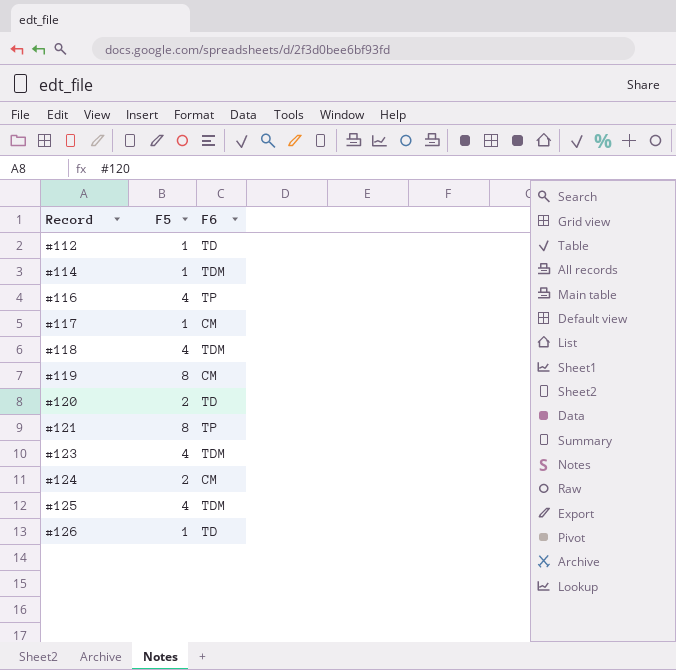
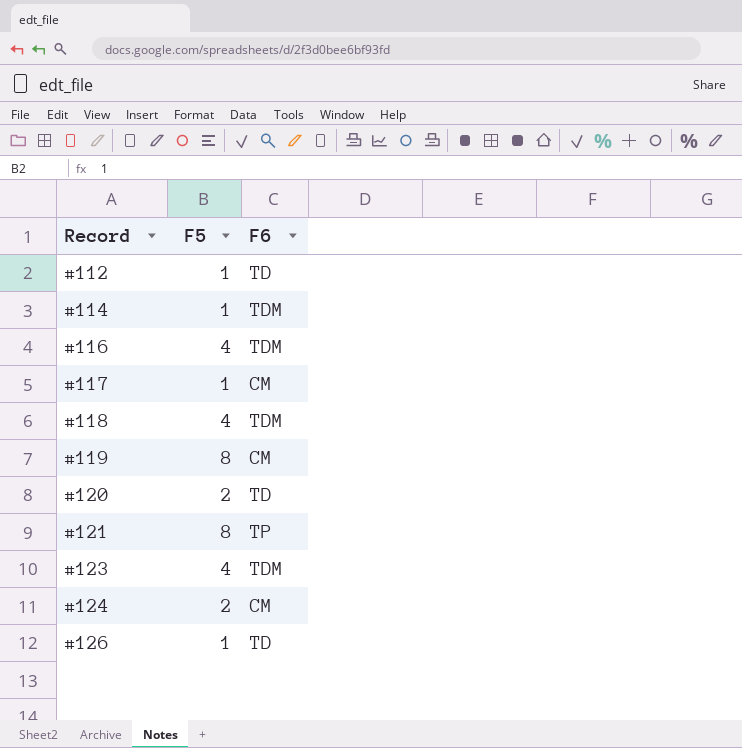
row #125: 4 | TDM -> none
#116 | F6: TP -> TDM

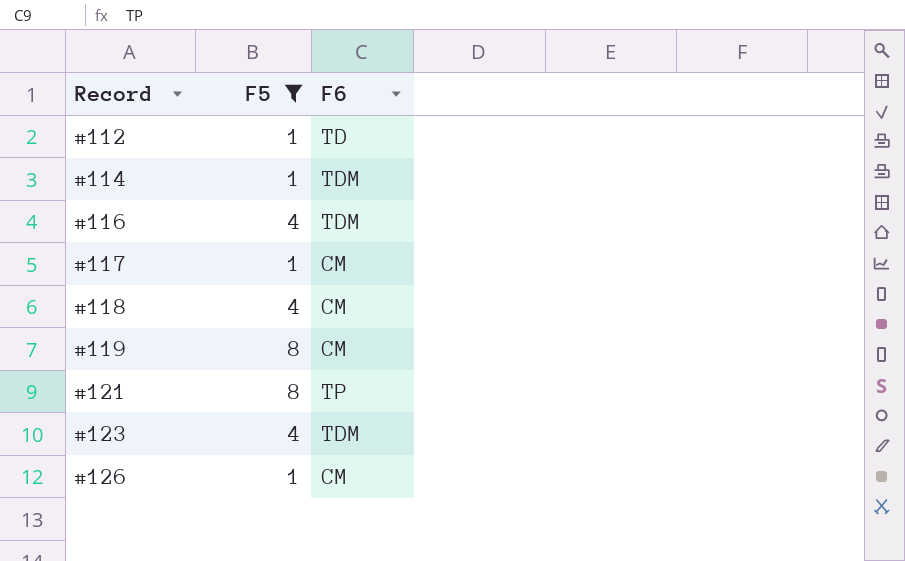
filter: none -> F5 != 2
#118 | F6: TDM -> CM
#126 | F6: TD -> CM

